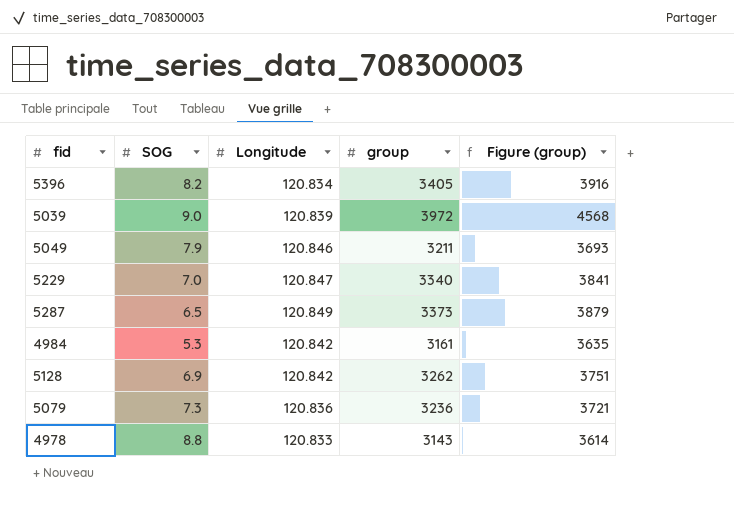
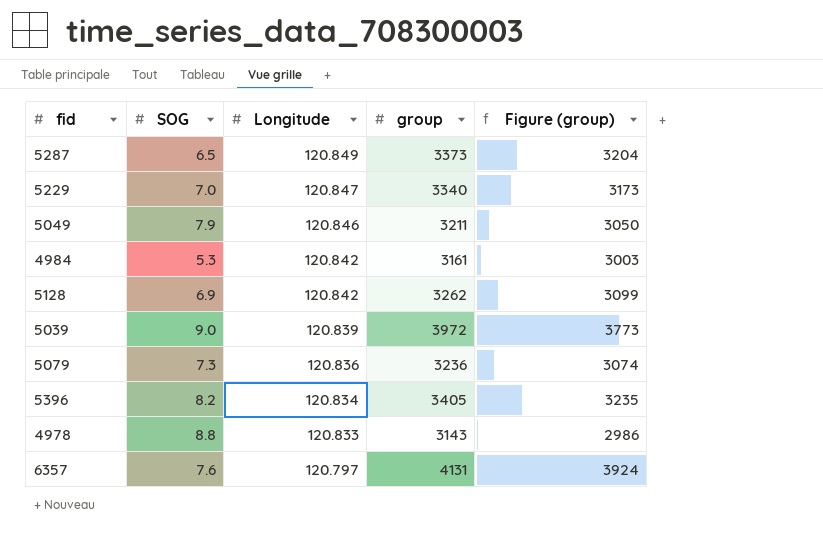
row order: none -> Longitude descending
column Figure (group) | formula: [group] * 1.15 -> [group] * 0.95
row 6357: none -> 7.6 | 120.797 | 4131 | 3924

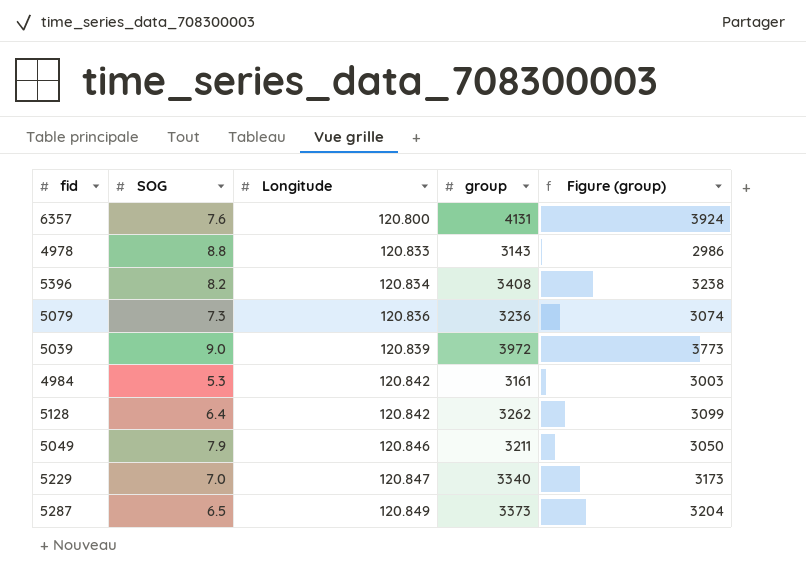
row order: Longitude descending -> Longitude ascending
6357 | Longitude: 120.797 -> 120.800
5396 | group: 3405 -> 3408
5396 | Figure (group): 3235 -> 3238
5128 | SOG: 6.9 -> 6.4

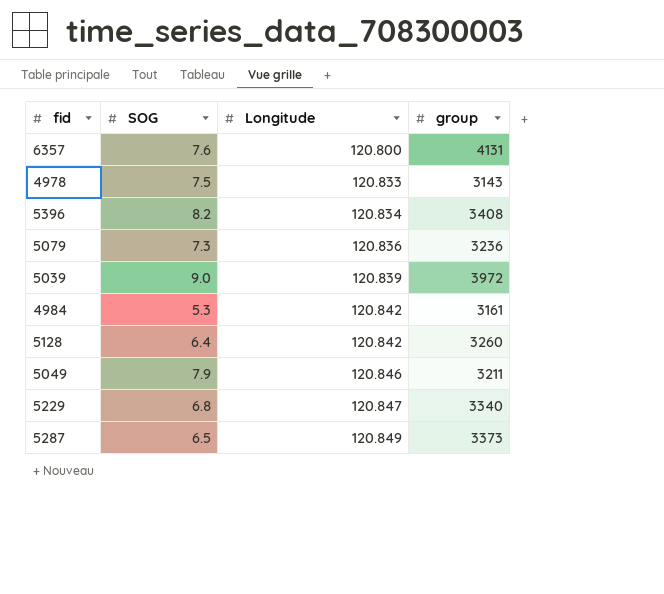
column Figure (group) | formula: [group] * 0.95 -> none
4978 | SOG: 8.8 -> 7.5
5128 | group: 3262 -> 3260
5229 | SOG: 7.0 -> 6.8

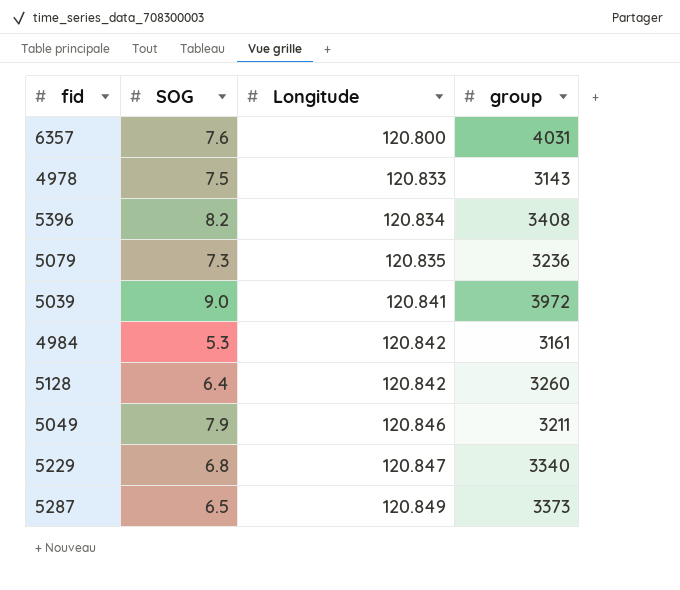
6357 | group: 4131 -> 4031
5079 | Longitude: 120.836 -> 120.835
5039 | Longitude: 120.839 -> 120.841

